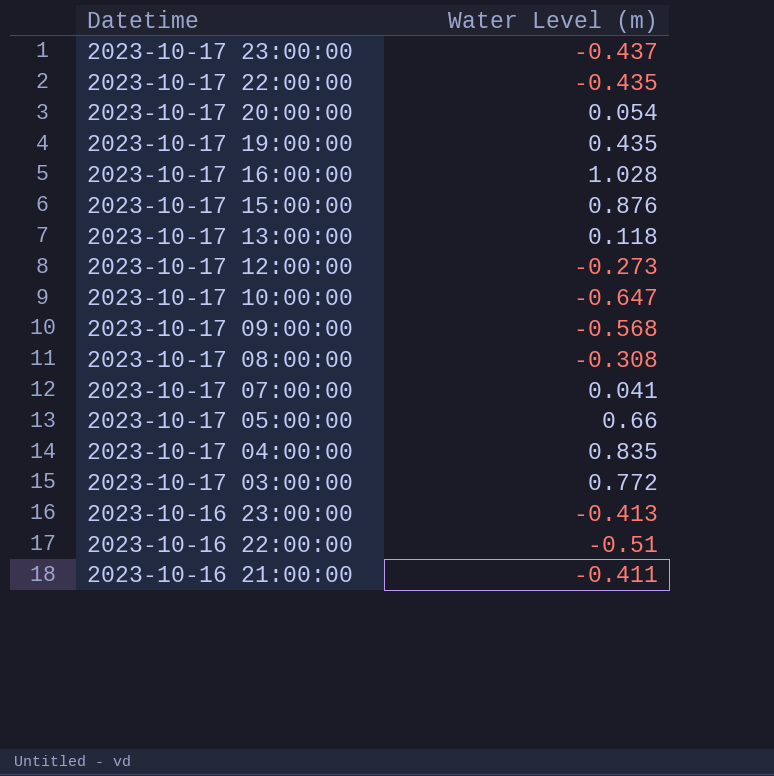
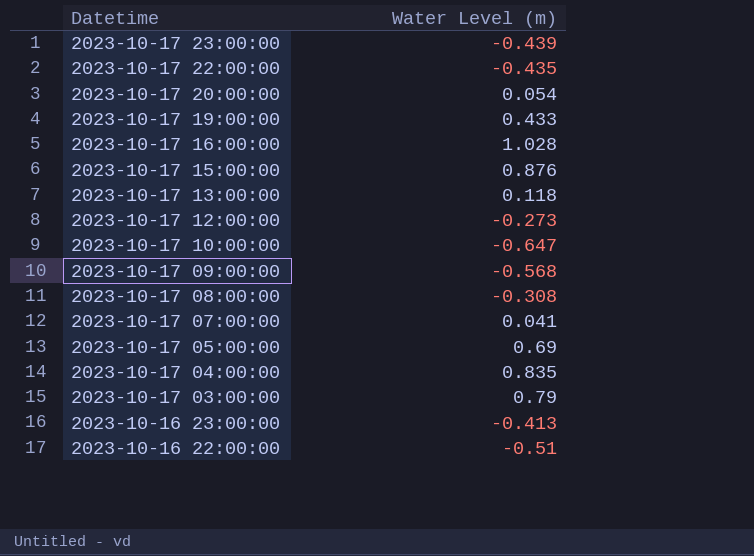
row 2023-10-16 21:00:00: -0.411 -> none
2023-10-17 23:00:00 | Water Level (m): -0.437 -> -0.439
2023-10-17 19:00:00 | Water Level (m): 0.435 -> 0.433
2023-10-17 05:00:00 | Water Level (m): 0.66 -> 0.69
2023-10-17 03:00:00 | Water Level (m): 0.772 -> 0.79

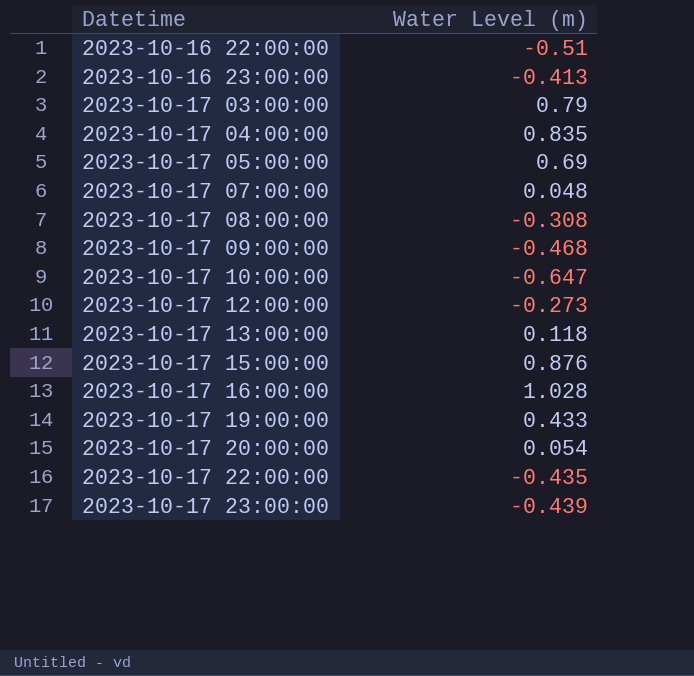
row order: Datetime descending -> Datetime ascending
2023-10-17 07:00:00 | Water Level (m): 0.041 -> 0.048
2023-10-17 09:00:00 | Water Level (m): -0.568 -> -0.468

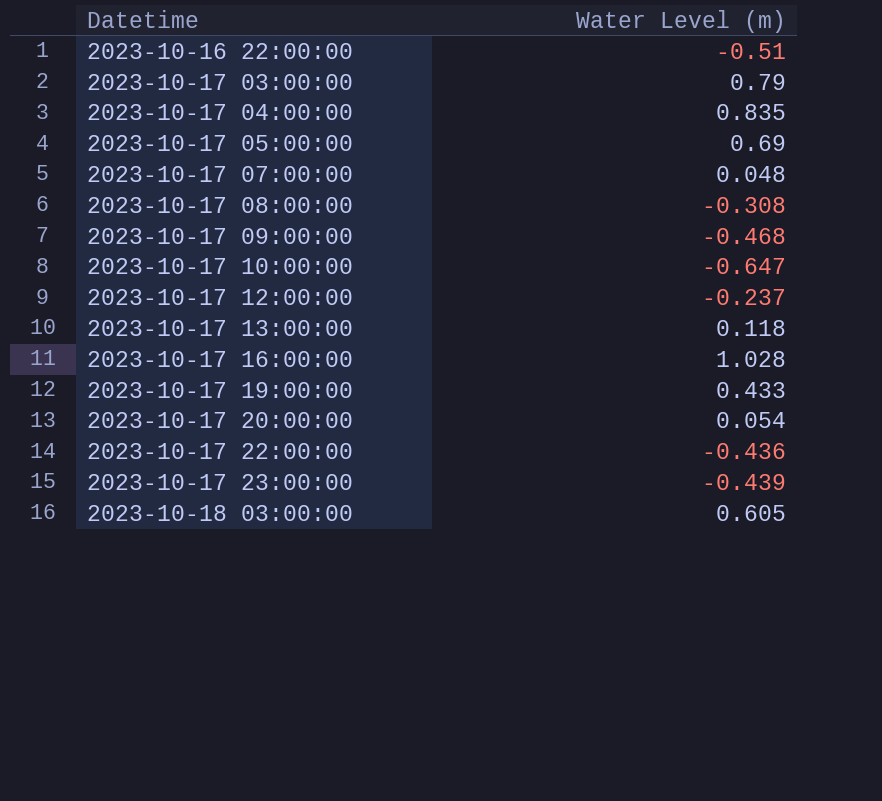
row 2023-10-16 23:00:00: -0.413 -> none
row 2023-10-17 15:00:00: 0.876 -> none
2023-10-17 12:00:00 | Water Level (m): -0.273 -> -0.237
2023-10-17 22:00:00 | Water Level (m): -0.435 -> -0.436
row 2023-10-18 03:00:00: none -> 0.605

